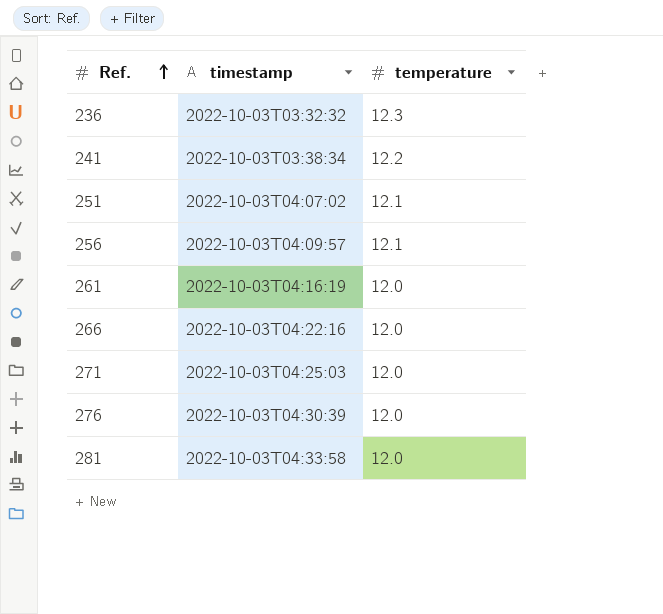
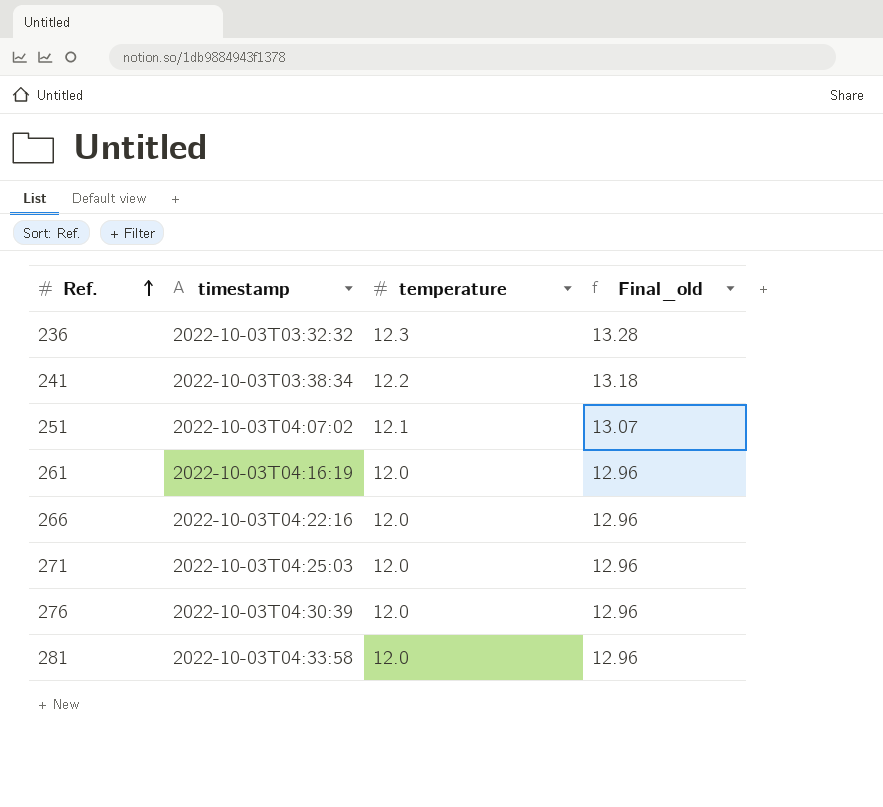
column Final_old | formula: none -> [temperature] * 1.08
row 256: 2022-10-03T04:09:57 | 12.1 -> none

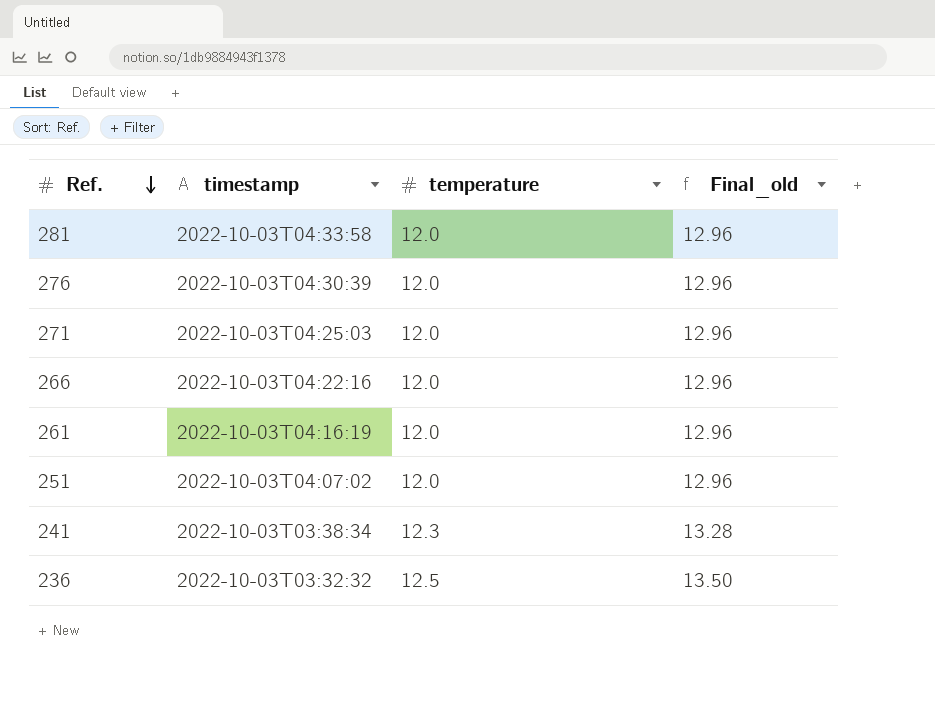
row order: Ref. ascending -> Ref. descending
251 | temperature: 12.1 -> 12.0
251 | Final_old: 13.07 -> 12.96
241 | temperature: 12.2 -> 12.3
241 | Final_old: 13.18 -> 13.28
236 | temperature: 12.3 -> 12.5
236 | Final_old: 13.28 -> 13.50

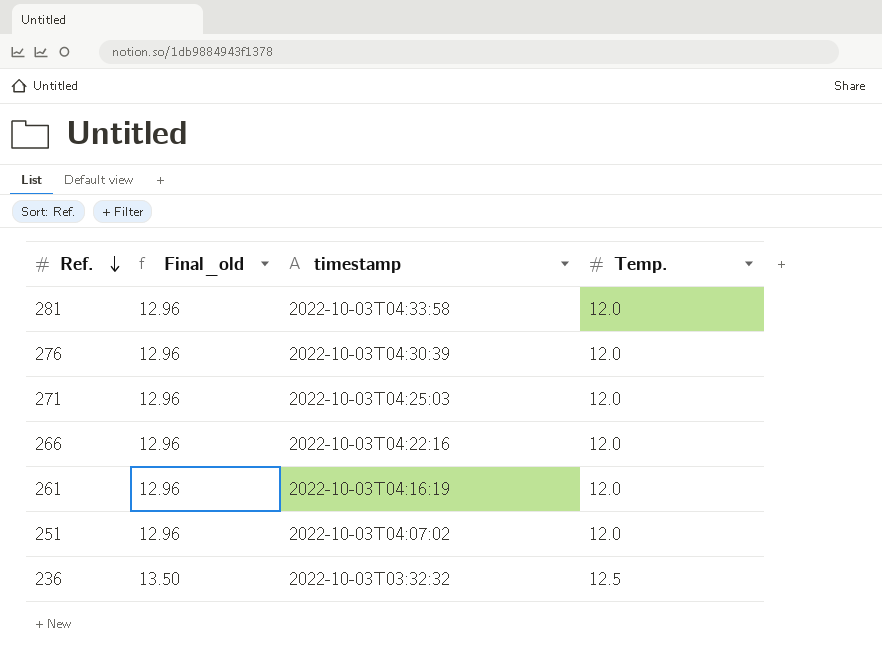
column Final_old | position: 4 -> 2
column name: temperature -> Temp.
row 241: 2022-10-03T03:38:34 | 12.3 | 13.28 -> none

